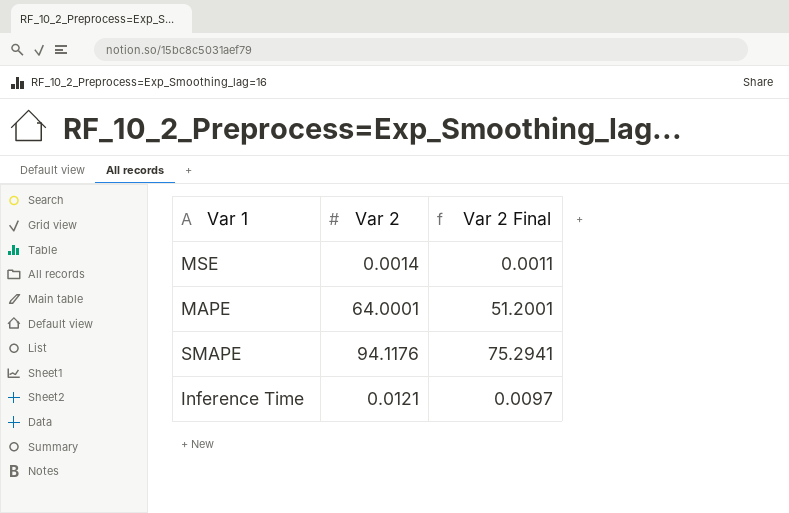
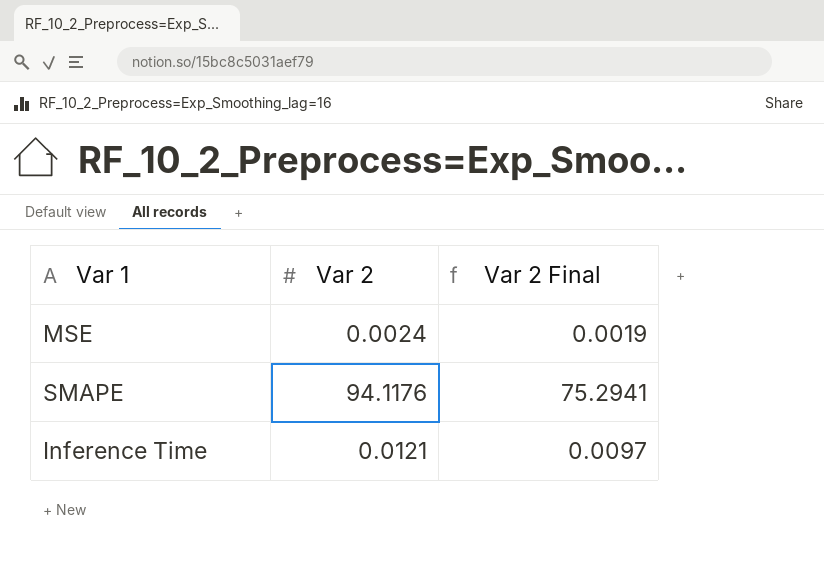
row MAPE: 64.0001 | 51.2001 -> none
MSE | Var 2: 0.0014 -> 0.0024
MSE | Var 2 Final: 0.0011 -> 0.0019

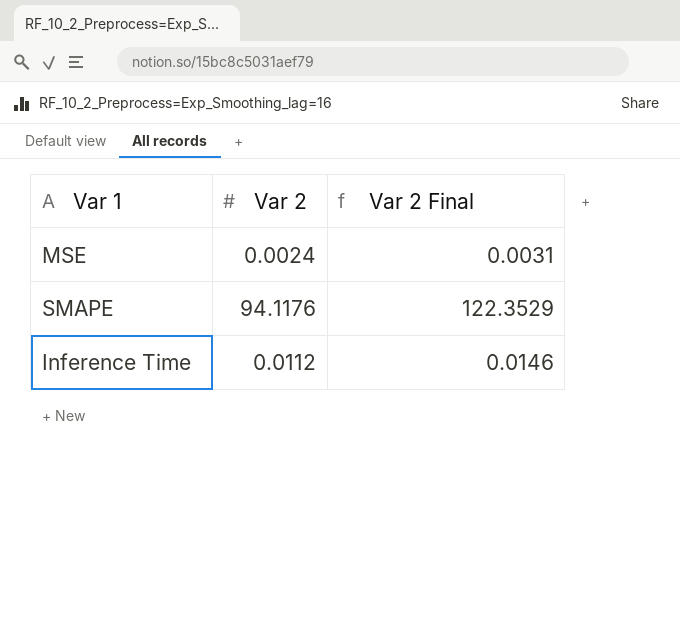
column Var 2 Final | formula: [Var 2] * 0.8 -> [Var 2] * 1.3
Inference Time | Var 2: 0.0121 -> 0.0112

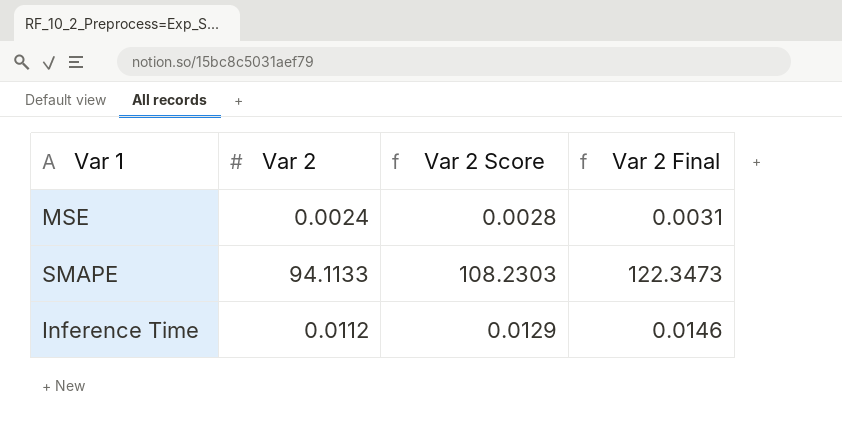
column Var 2 Score | formula: none -> [Var 2] * 1.15
SMAPE | Var 2: 94.1176 -> 94.1133
SMAPE | Var 2 Final: 122.3529 -> 122.3473

